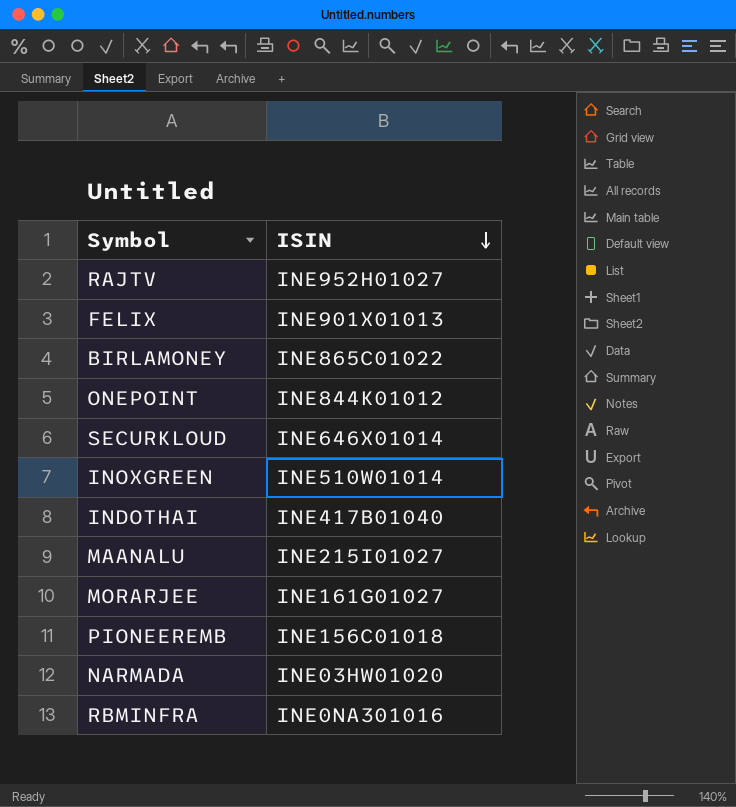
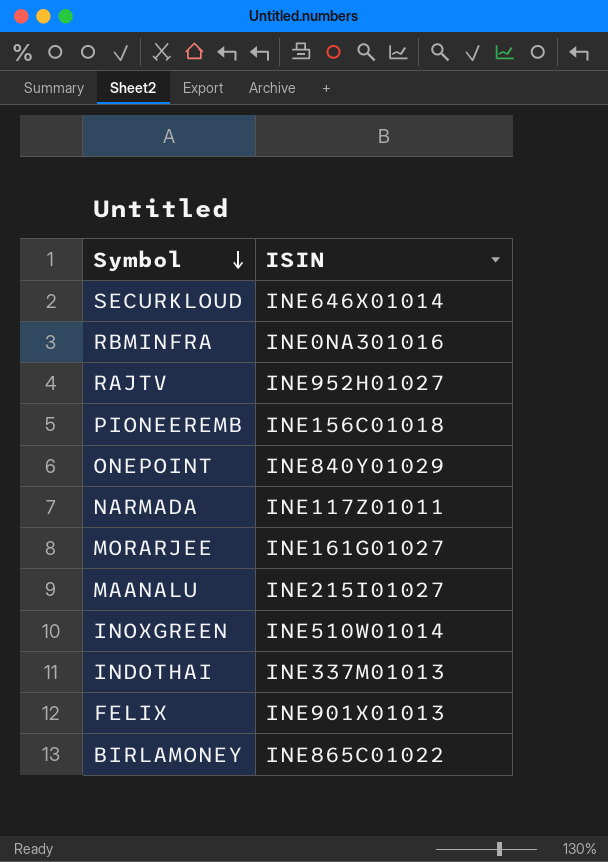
row order: ISIN descending -> Symbol descending
ONEPOINT | ISIN: INE844K01012 -> INE840Y01029
NARMADA | ISIN: INE03HW01020 -> INE117Z01011
INDOTHAI | ISIN: INE417B01040 -> INE337M01013

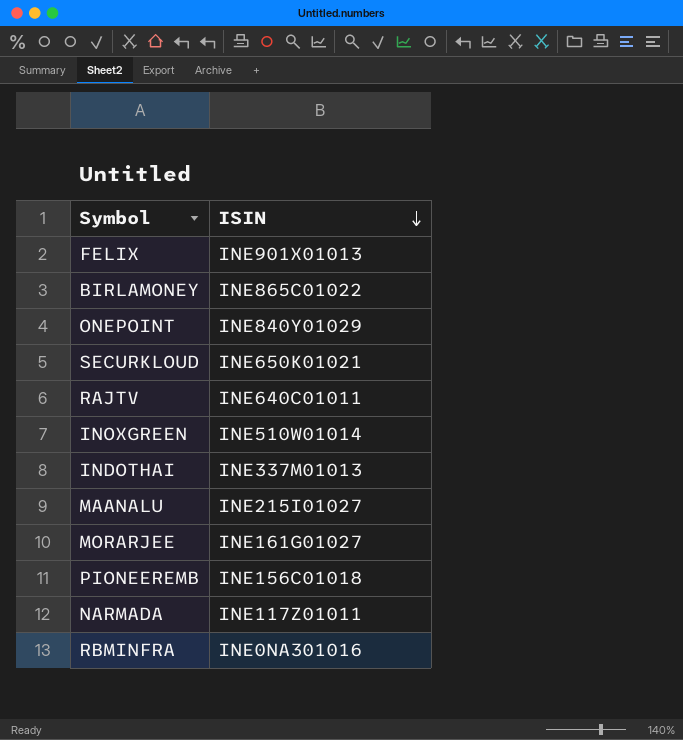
row order: Symbol descending -> ISIN descending
SECURKLOUD | ISIN: INE646X01014 -> INE650K01021
RAJTV | ISIN: INE952H01027 -> INE640C01011

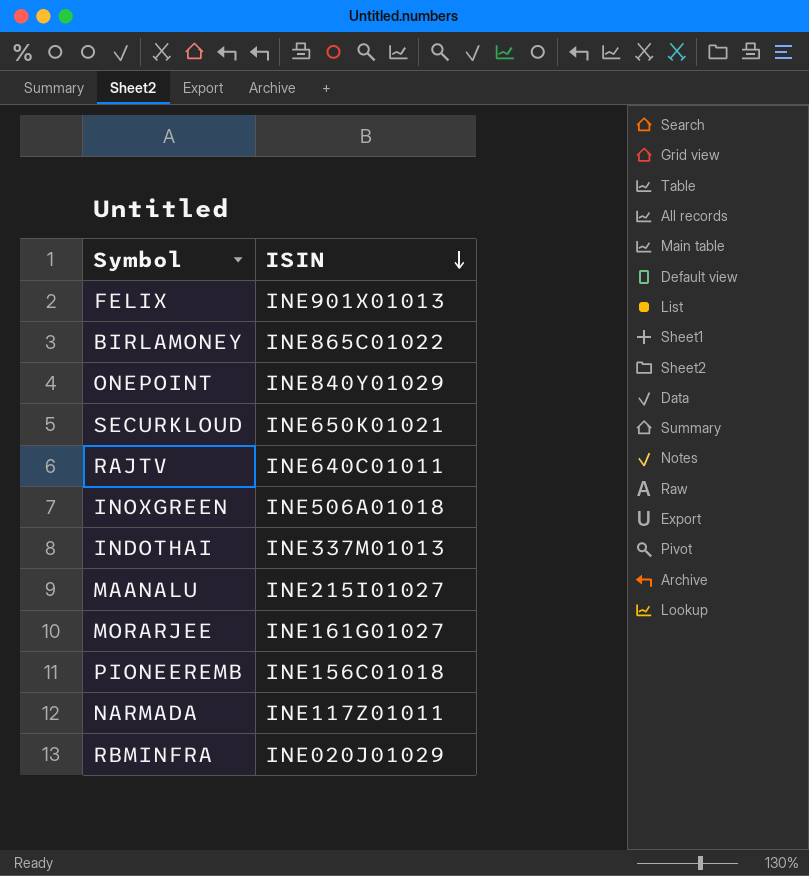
INOXGREEN | ISIN: INE510W01014 -> INE506A01018
RBMINFRA | ISIN: INE0NA301016 -> INE020J01029

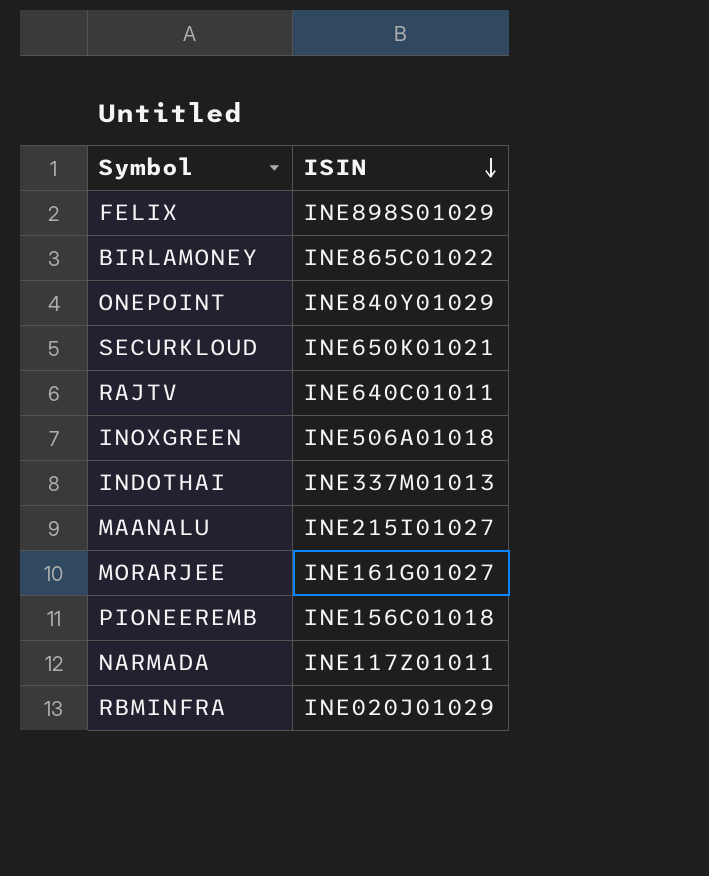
FELIX | ISIN: INE901X01013 -> INE898S01029

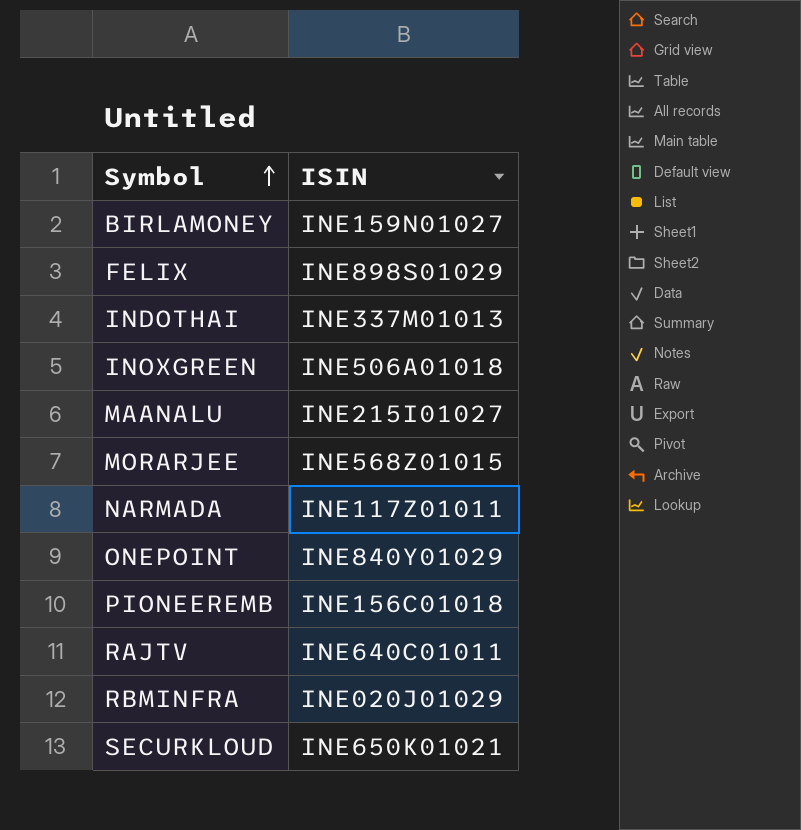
row order: ISIN descending -> Symbol ascending
BIRLAMONEY | ISIN: INE865C01022 -> INE159N01027
MORARJEE | ISIN: INE161G01027 -> INE568Z01015

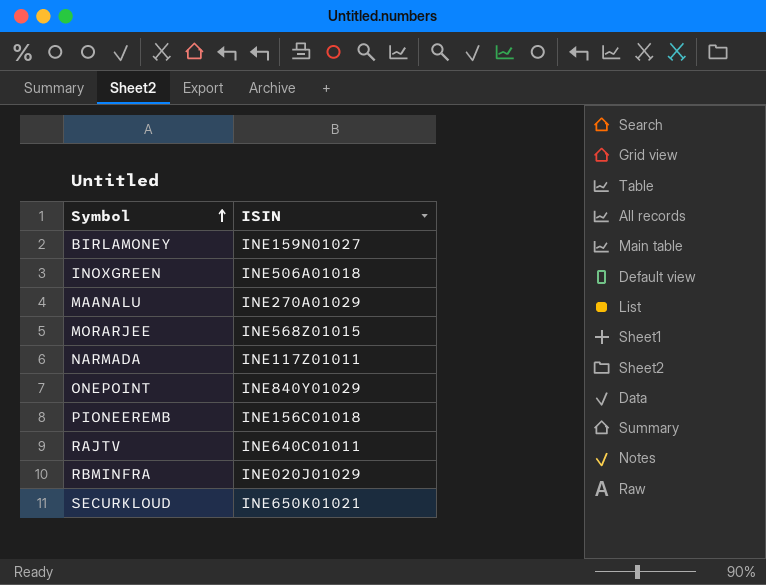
row FELIX: INE898S01029 -> none
row INDOTHAI: INE337M01013 -> none
MAANALU | ISIN: INE215I01027 -> INE270A01029

